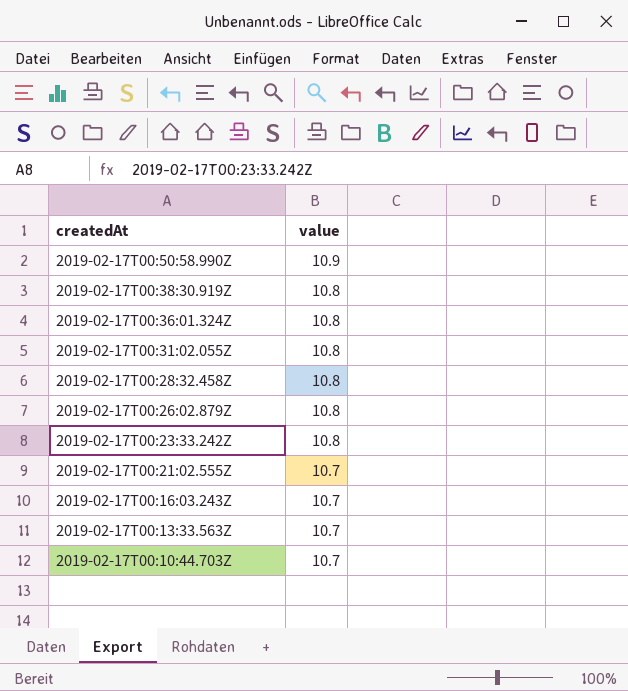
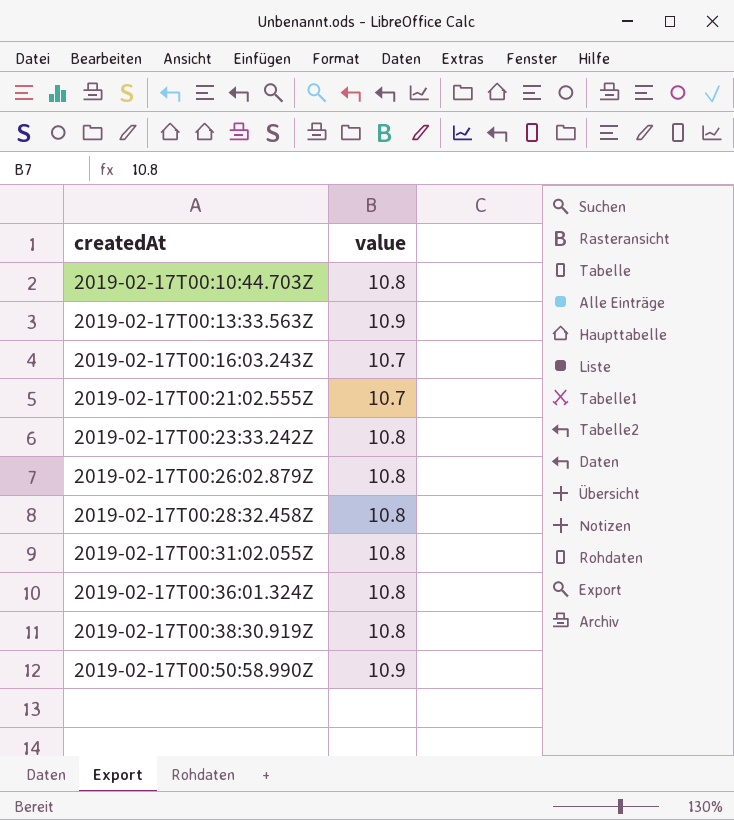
row order: createdAt descending -> createdAt ascending
2019-02-17T00:10:44.703Z | value: 10.7 -> 10.8
2019-02-17T00:13:33.563Z | value: 10.7 -> 10.9

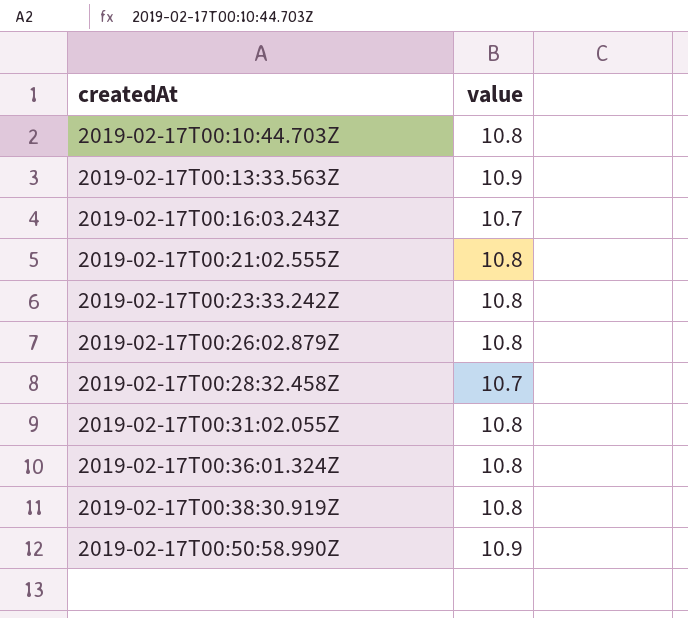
2019-02-17T00:21:02.555Z | value: 10.7 -> 10.8
2019-02-17T00:28:32.458Z | value: 10.8 -> 10.7

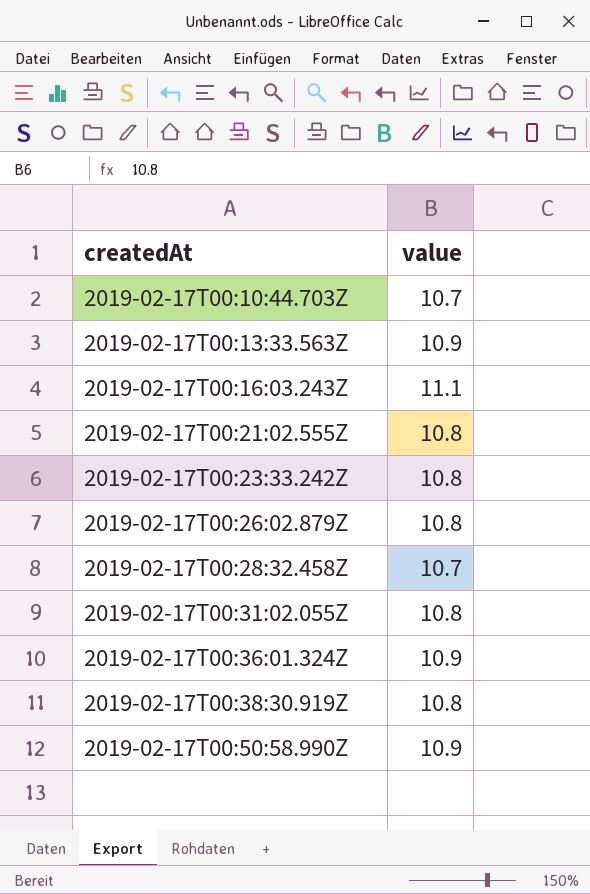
2019-02-17T00:10:44.703Z | value: 10.8 -> 10.7
2019-02-17T00:16:03.243Z | value: 10.7 -> 11.1
2019-02-17T00:36:01.324Z | value: 10.8 -> 10.9

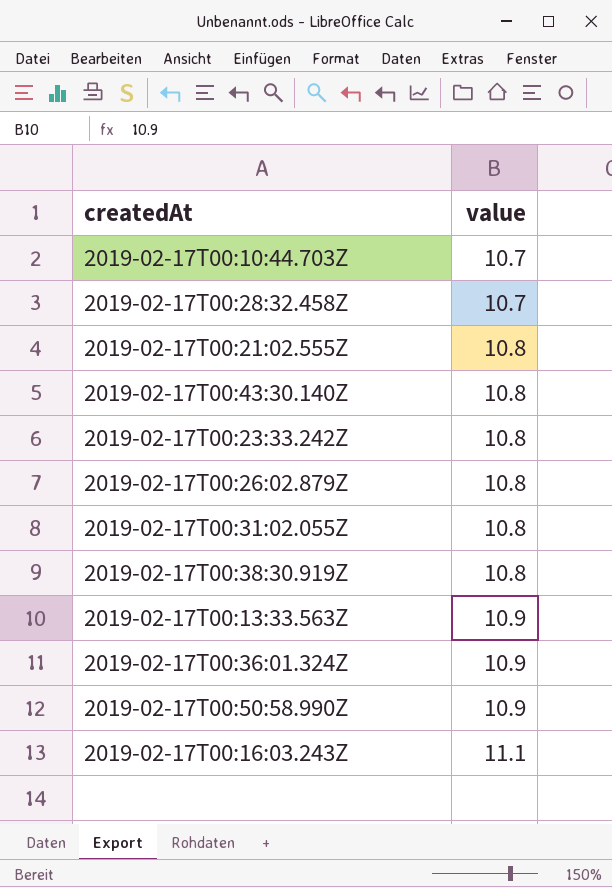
row order: createdAt ascending -> value ascending
row 2019-02-17T00:43:30.140Z: none -> 10.8

